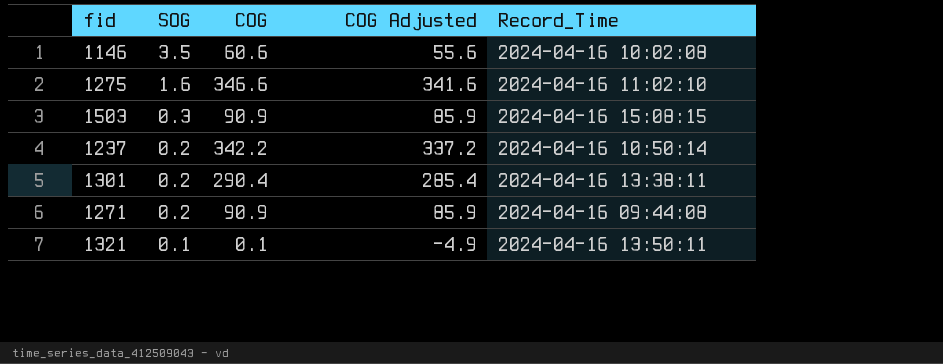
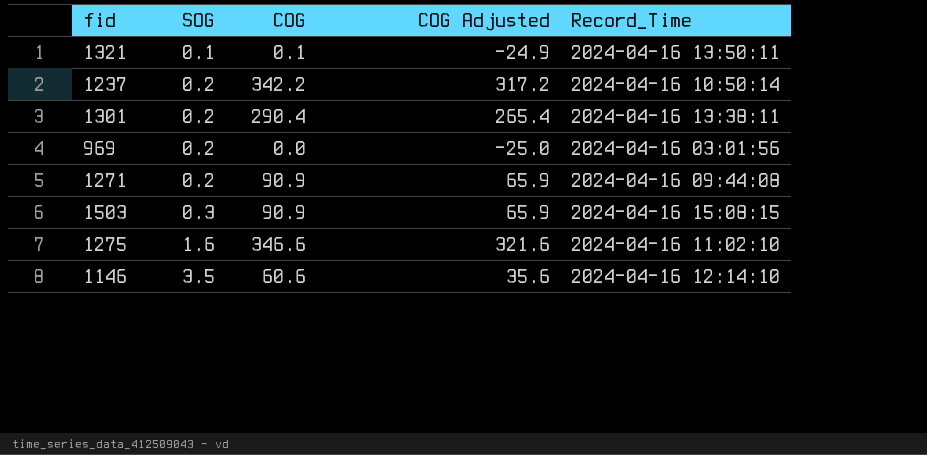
row order: SOG descending -> SOG ascending
column COG Adjusted | formula: [COG] - 5 -> [COG] - 25
row 969: none -> 0.2 | 0.0 | -25.0 | 2024-04-16 03:01:56
1146 | Record_Time: 2024-04-16 10:02:08 -> 2024-04-16 12:14:10

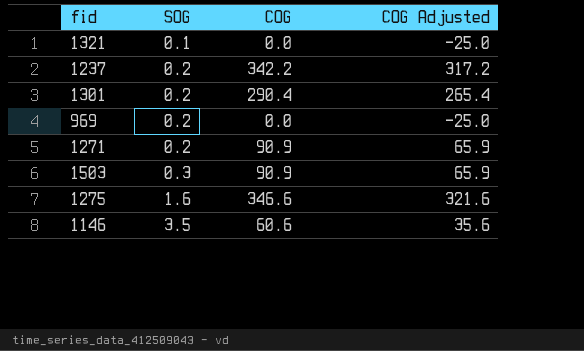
column Record_Time | position: 5 -> none
1321 | COG: 0.1 -> 0.0
1321 | COG Adjusted: -24.9 -> -25.0

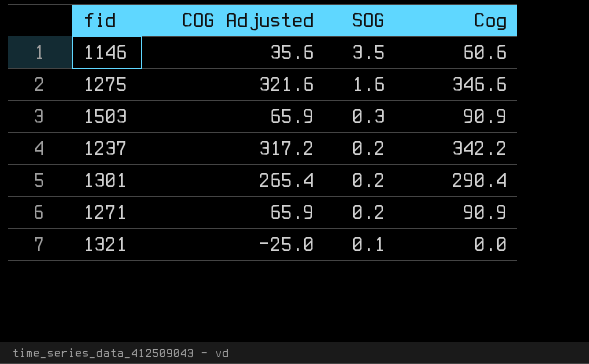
row order: SOG ascending -> SOG descending
column COG Adjusted | position: 4 -> 2
column name: COG -> Cog
row 969: 0.2 | 0.0 | -25.0 -> none

